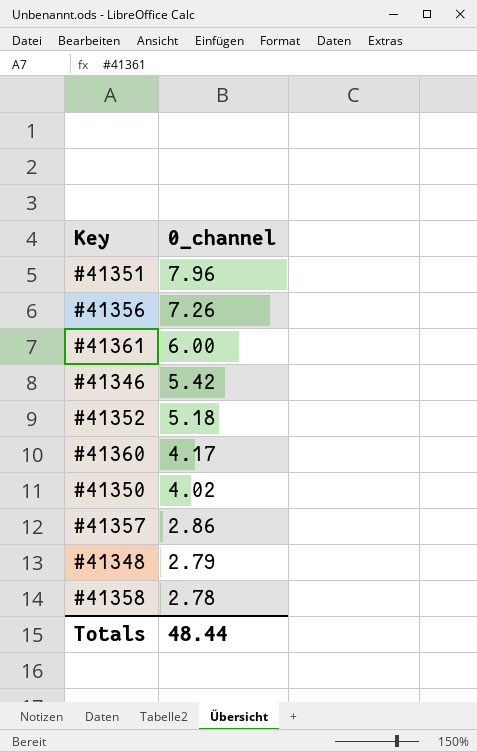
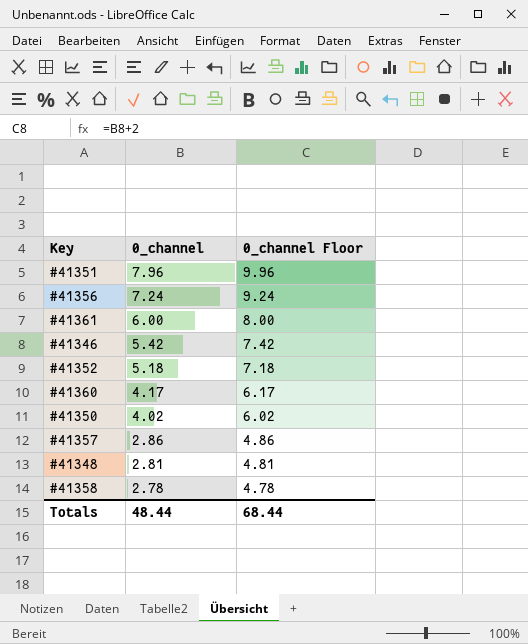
column 0_channel Floor | formula: none -> [0_channel] + 2
#41356 | 0_channel: 7.26 -> 7.24
#41348 | 0_channel: 2.79 -> 2.81

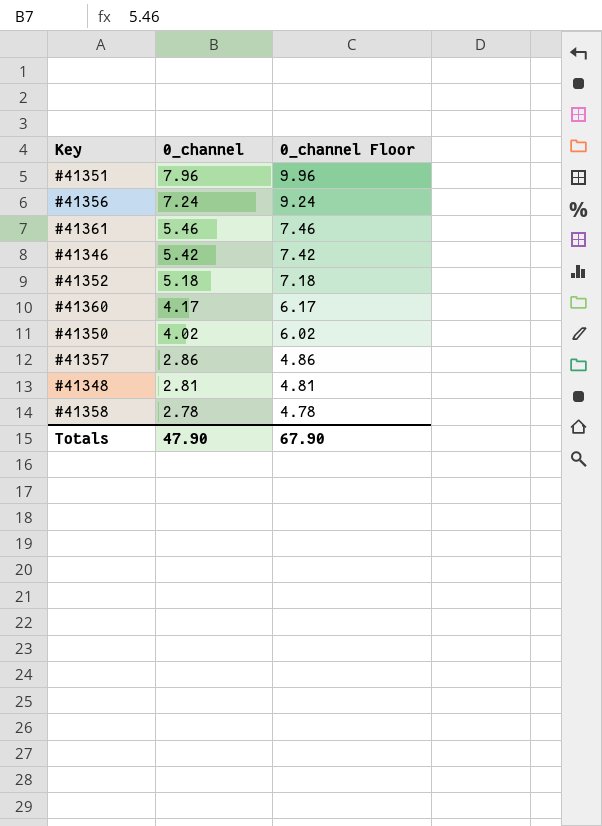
#41361 | 0_channel: 6.00 -> 5.46
#41361 | 0_channel Floor: 8.00 -> 7.46
Totals | 0_channel: 48.44 -> 47.90
Totals | 0_channel Floor: 68.44 -> 67.90

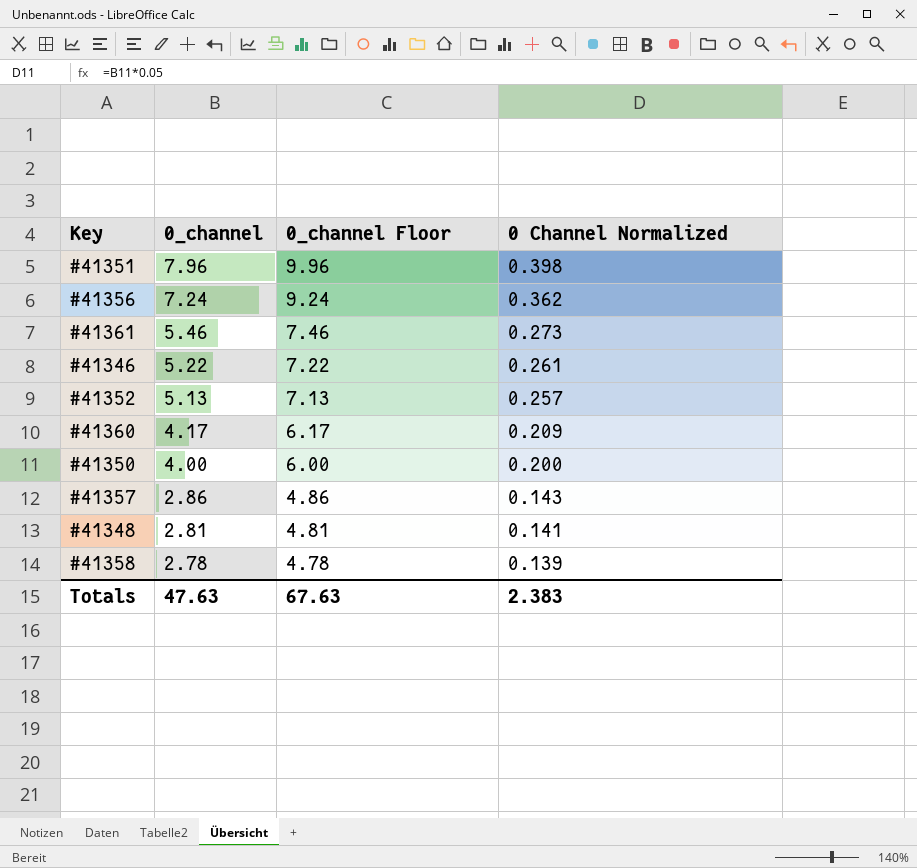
column 0 Channel Normalized | formula: none -> [0_channel] * 0.05
#41346 | 0_channel: 5.42 -> 5.22
#41346 | 0_channel Floor: 7.42 -> 7.22
#41352 | 0_channel: 5.18 -> 5.13
#41352 | 0_channel Floor: 7.18 -> 7.13
#41350 | 0_channel: 4.02 -> 4.00
#41350 | 0_channel Floor: 6.02 -> 6.00
Totals | 0_channel: 47.90 -> 47.63
Totals | 0_channel Floor: 67.90 -> 67.63

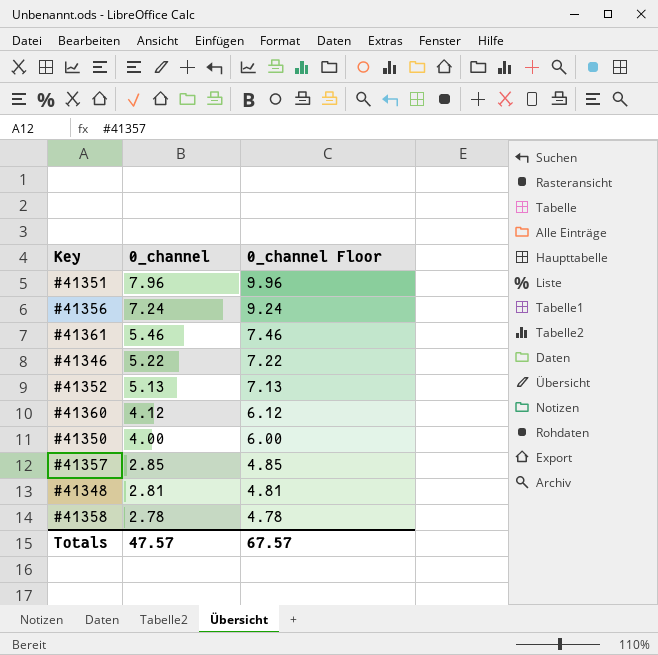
column 0 Channel Normalized | formula: [0_channel] * 0.05 -> none
#41360 | 0_channel: 4.17 -> 4.12
#41360 | 0_channel Floor: 6.17 -> 6.12
#41357 | 0_channel: 2.86 -> 2.85
#41357 | 0_channel Floor: 4.86 -> 4.85
Totals | 0_channel: 47.63 -> 47.57
Totals | 0_channel Floor: 67.63 -> 67.57

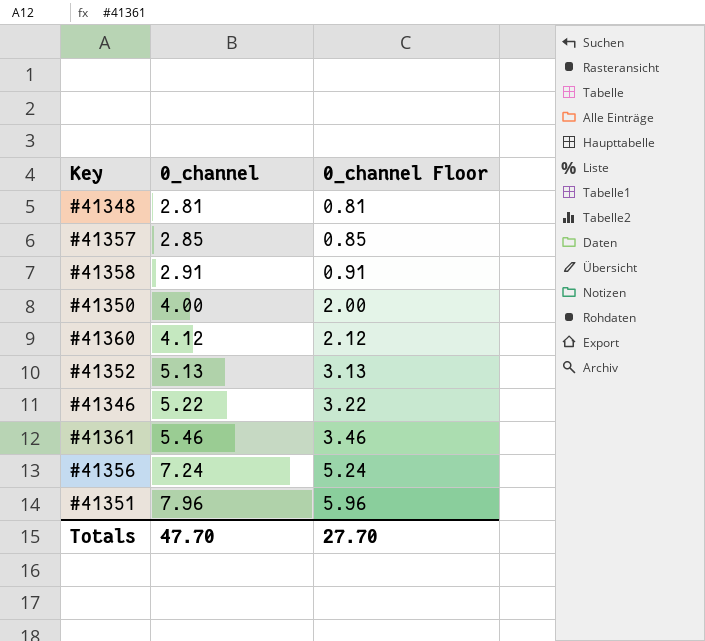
row order: 0_channel descending -> 0_channel ascending
column 0_channel Floor | formula: [0_channel] + 2 -> [0_channel] - 2
#41358 | 0_channel: 2.78 -> 2.91
Totals | 0_channel: 47.57 -> 47.70
Totals | 0_channel Floor: 67.57 -> 27.70

